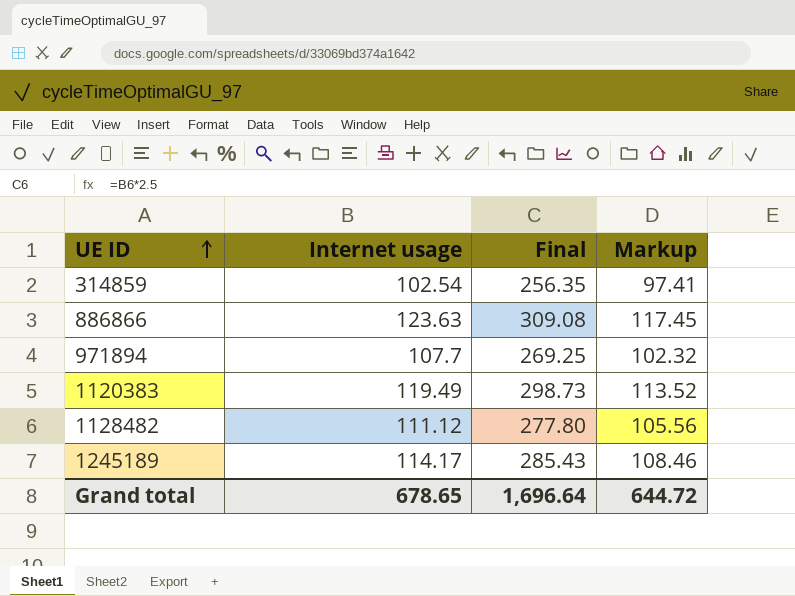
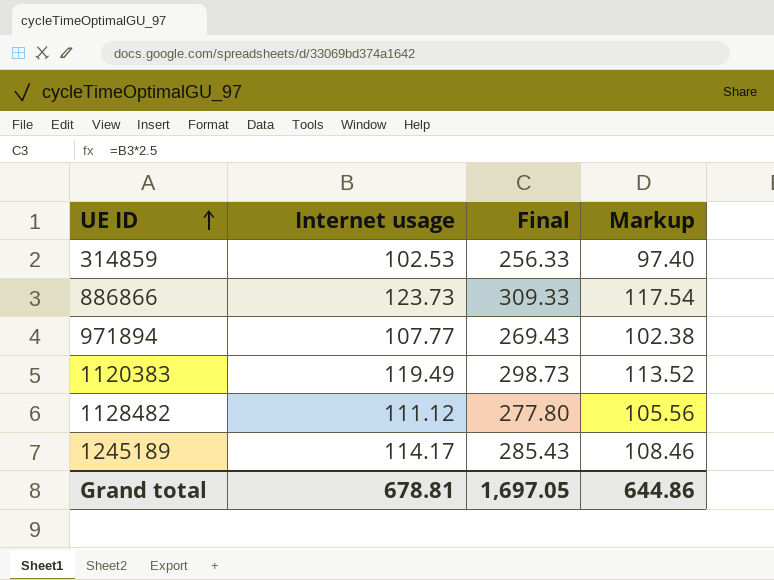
314859 | Internet usage: 102.54 -> 102.53
314859 | Final: 256.35 -> 256.33
314859 | Markup: 97.41 -> 97.40
886866 | Internet usage: 123.63 -> 123.73
886866 | Final: 309.08 -> 309.33
886866 | Markup: 117.45 -> 117.54
971894 | Internet usage: 107.7 -> 107.77
971894 | Final: 269.25 -> 269.43
971894 | Markup: 102.32 -> 102.38
Grand total | Internet usage: 678.65 -> 678.81
Grand total | Final: 1,696.64 -> 1,697.05
Grand total | Markup: 644.72 -> 644.86

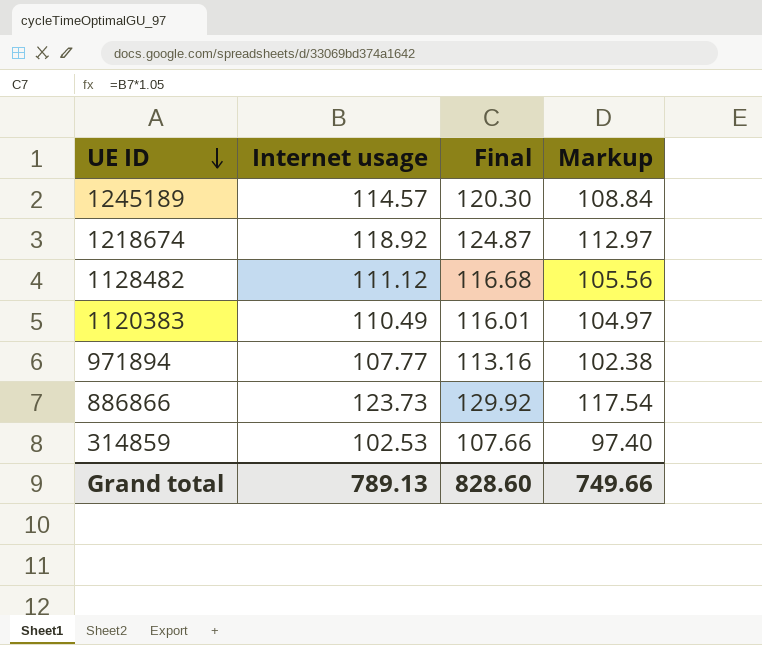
row order: UE ID ascending -> UE ID descending
column Final | formula: [Internet usage] * 2.5 -> [Internet usage] * 1.05
1245189 | Internet usage: 114.17 -> 114.57
1245189 | Markup: 108.46 -> 108.84
row 1218674: none -> 118.92 | 124.87 | 112.97
1120383 | Internet usage: 119.49 -> 110.49
1120383 | Markup: 113.52 -> 104.97
Grand total | Internet usage: 678.81 -> 789.13
Grand total | Final: 1,697.05 -> 828.60
Grand total | Markup: 644.86 -> 749.66

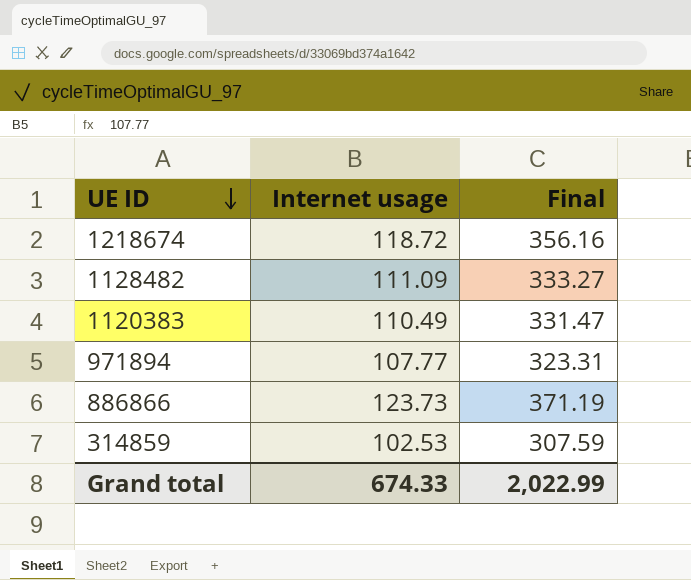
column Markup | formula: [Internet usage] * 0.95 -> none
column Final | formula: [Internet usage] * 1.05 -> [Internet usage] * 3
row 1245189: 114.57 | 120.30 | 108.84 -> none
1218674 | Internet usage: 118.92 -> 118.72
1128482 | Internet usage: 111.12 -> 111.09
Grand total | Internet usage: 789.13 -> 674.33
Grand total | Final: 828.60 -> 2,022.99

